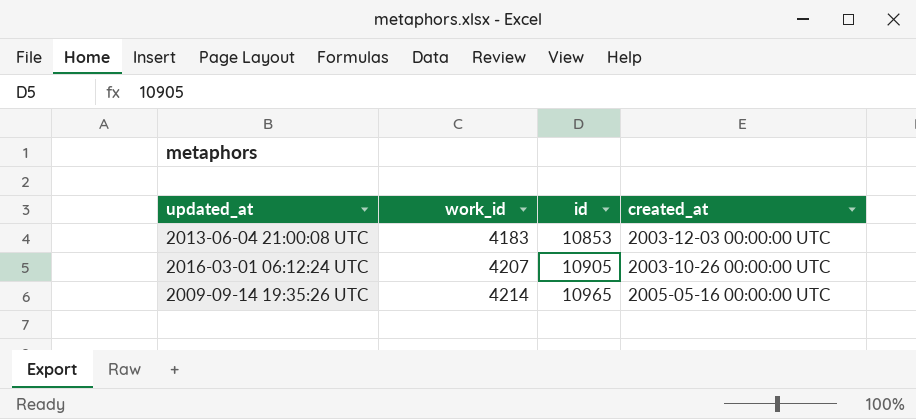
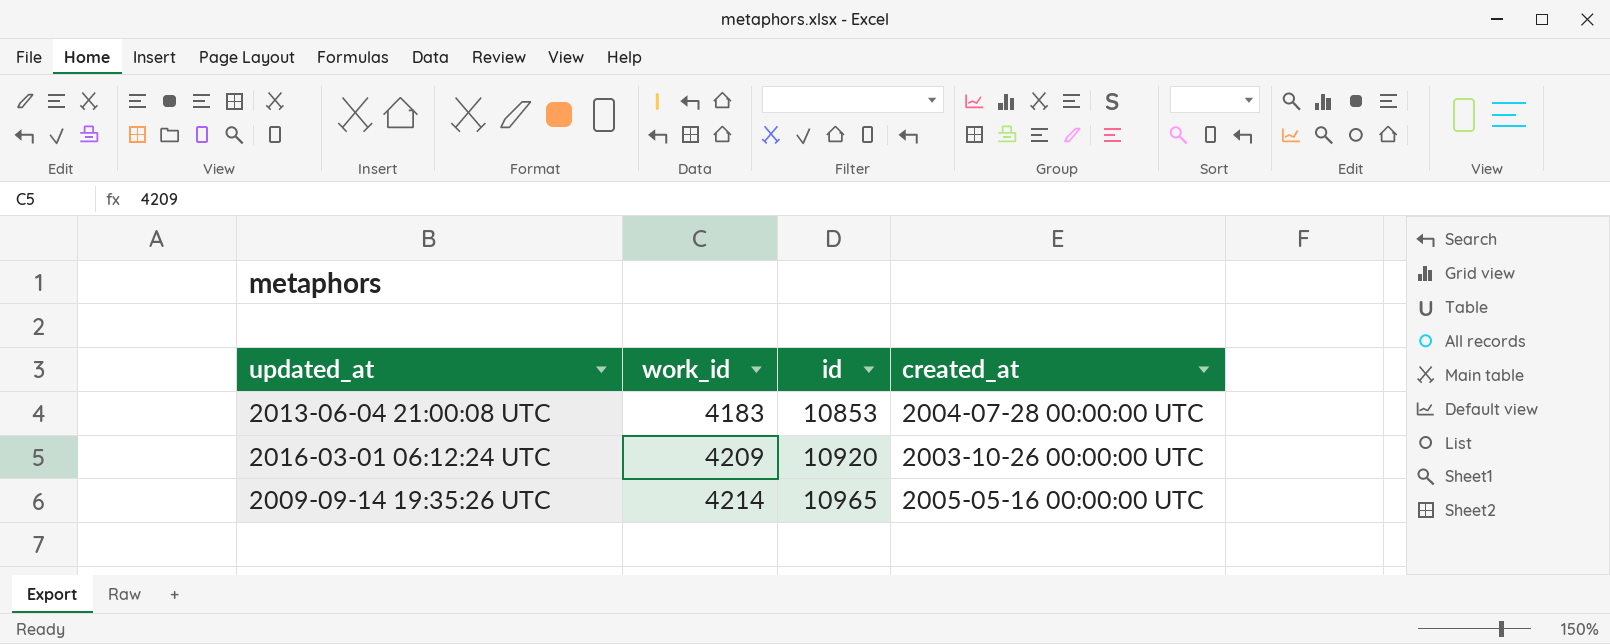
2013-06-04 21:00:08 UTC | created_at: 2003-12-03 00:00:00 UTC -> 2004-07-28 00:00:00 UTC
2016-03-01 06:12:24 UTC | work_id: 4207 -> 4209
2016-03-01 06:12:24 UTC | id: 10905 -> 10920

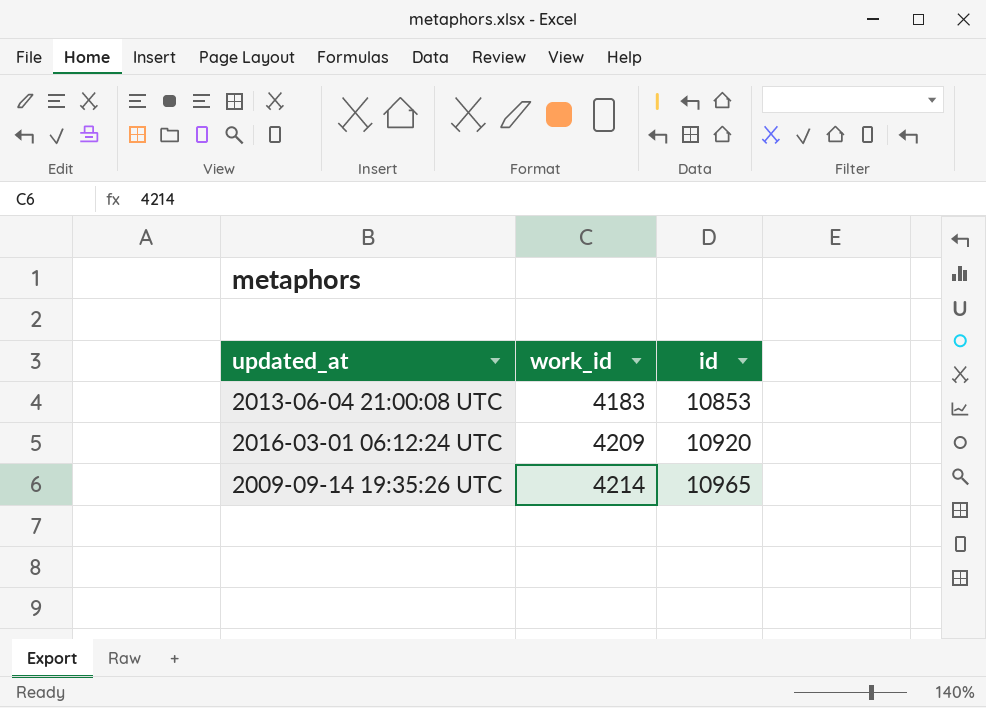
column created_at | position: 4 -> none

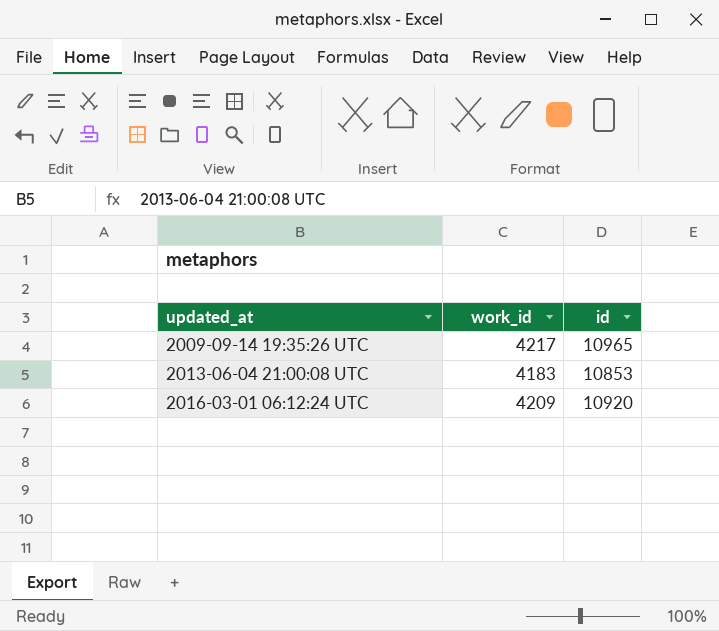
row order: work_id ascending -> updated_at ascending
2009-09-14 19:35:26 UTC | work_id: 4214 -> 4217

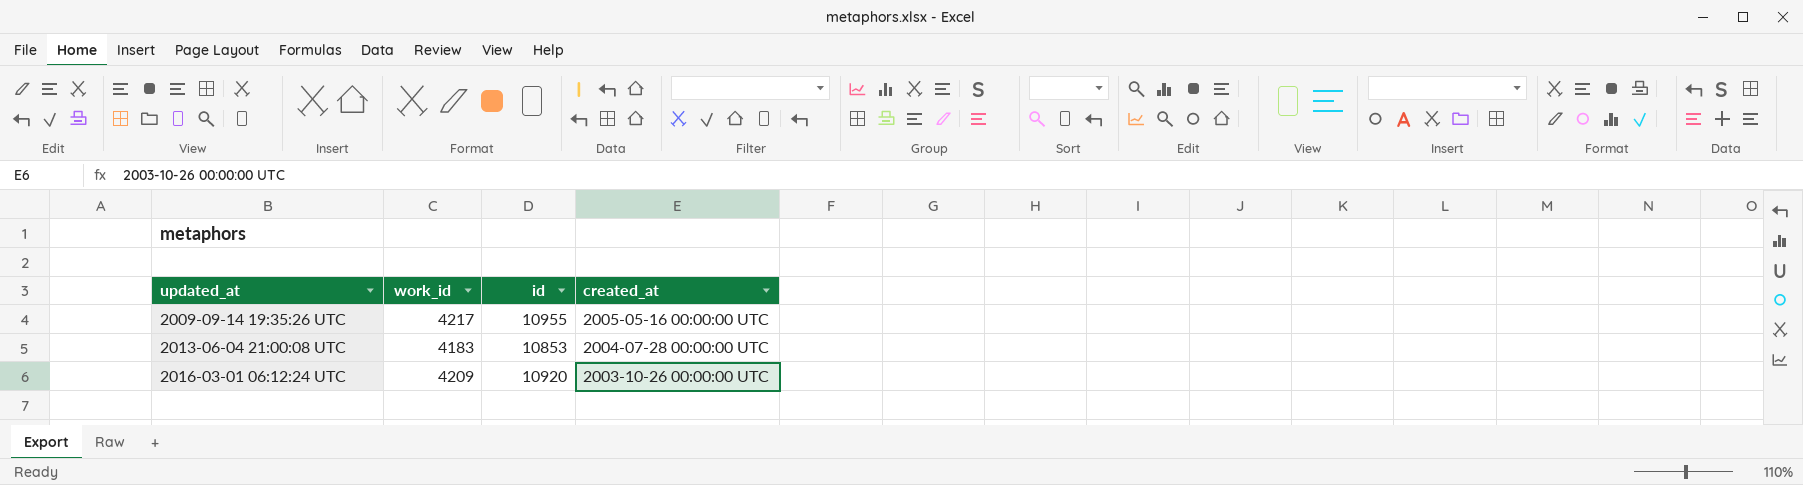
column created_at | position: none -> 4
2009-09-14 19:35:26 UTC | id: 10965 -> 10955

